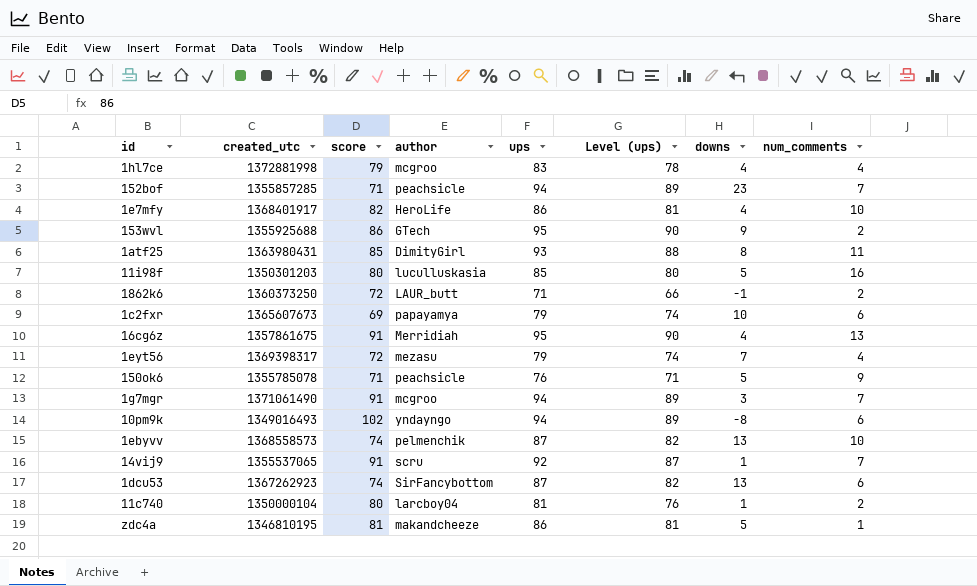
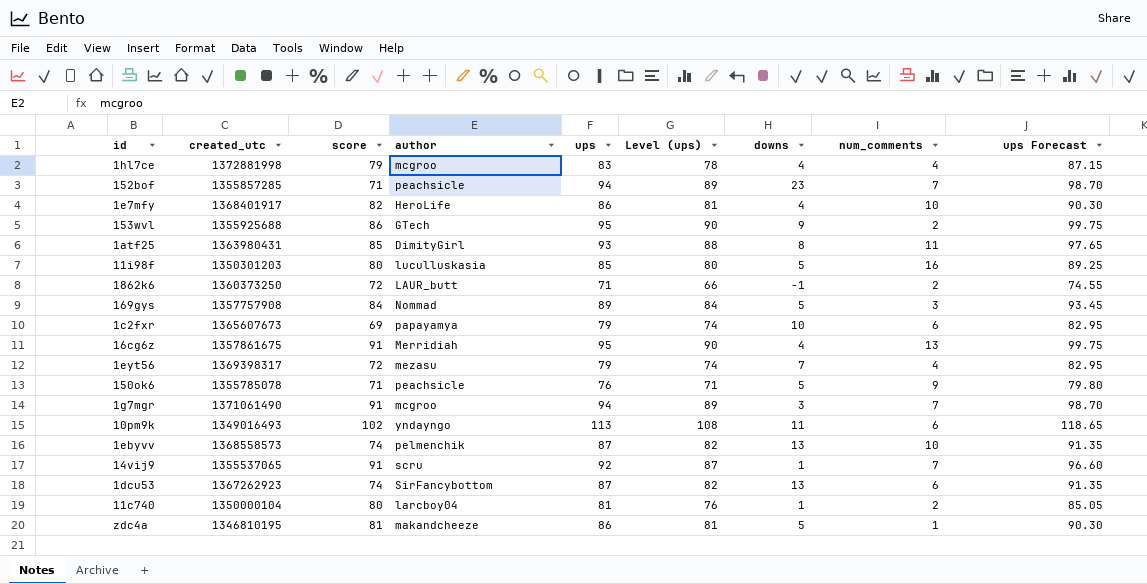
column ups Forecast | formula: none -> [ups] * 1.05
row 169gys: none -> 1357757908 | 84 | Nommad | 89 | 84 | 5 | 3 | 93.45
10pm9k | ups: 94 -> 113
10pm9k | Level (ups): 89 -> 108
10pm9k | downs: -8 -> 11

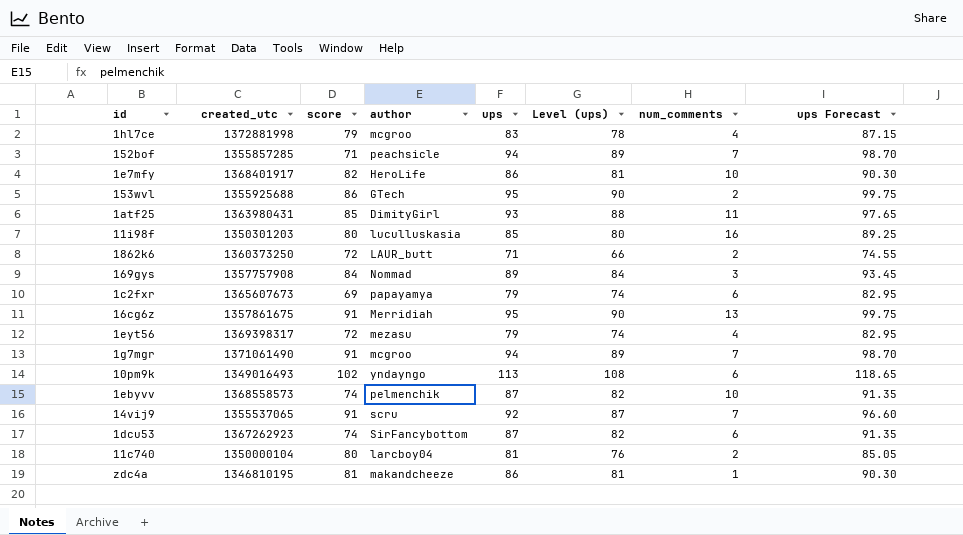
column downs | formula: [ups] - [score] -> none
row 150ok6: 1355785078 | 71 | peachsicle | 76 | 71 | 5 | 9 | 79.80 -> none

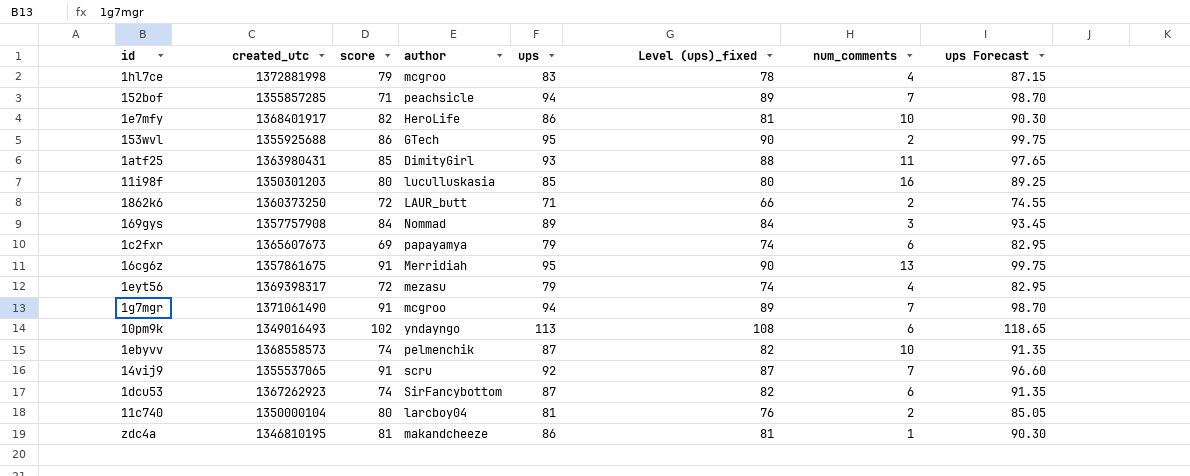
column name: Level (ups) -> Level (ups)_fixed

